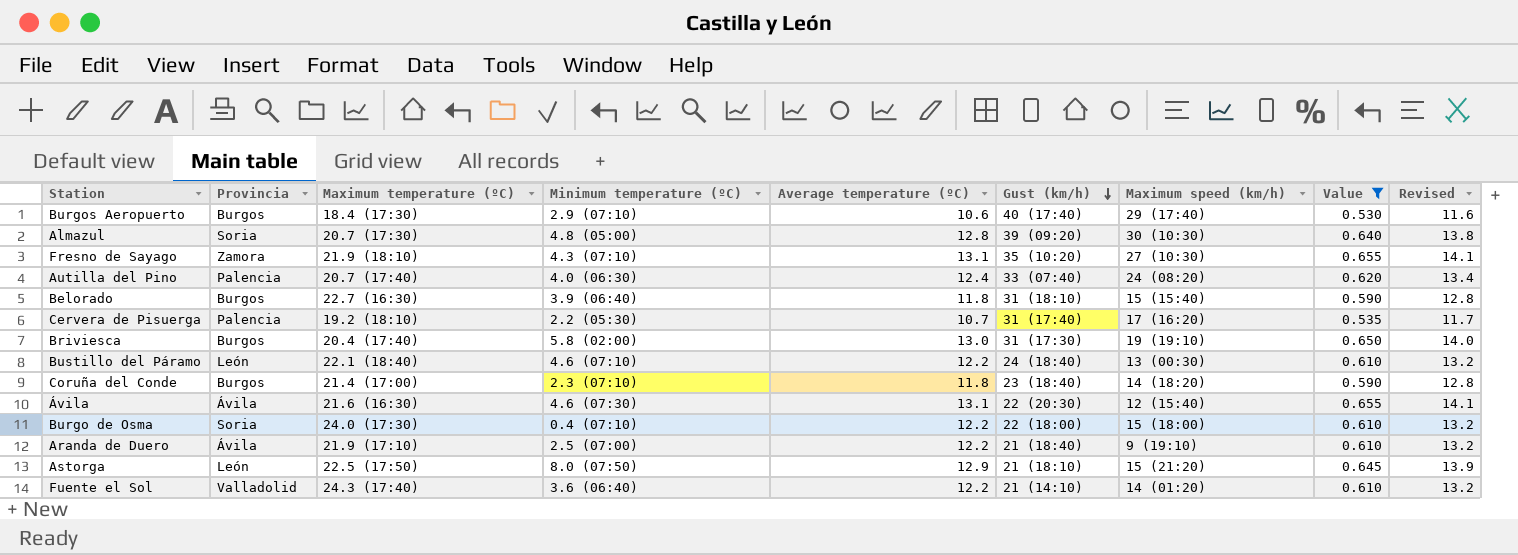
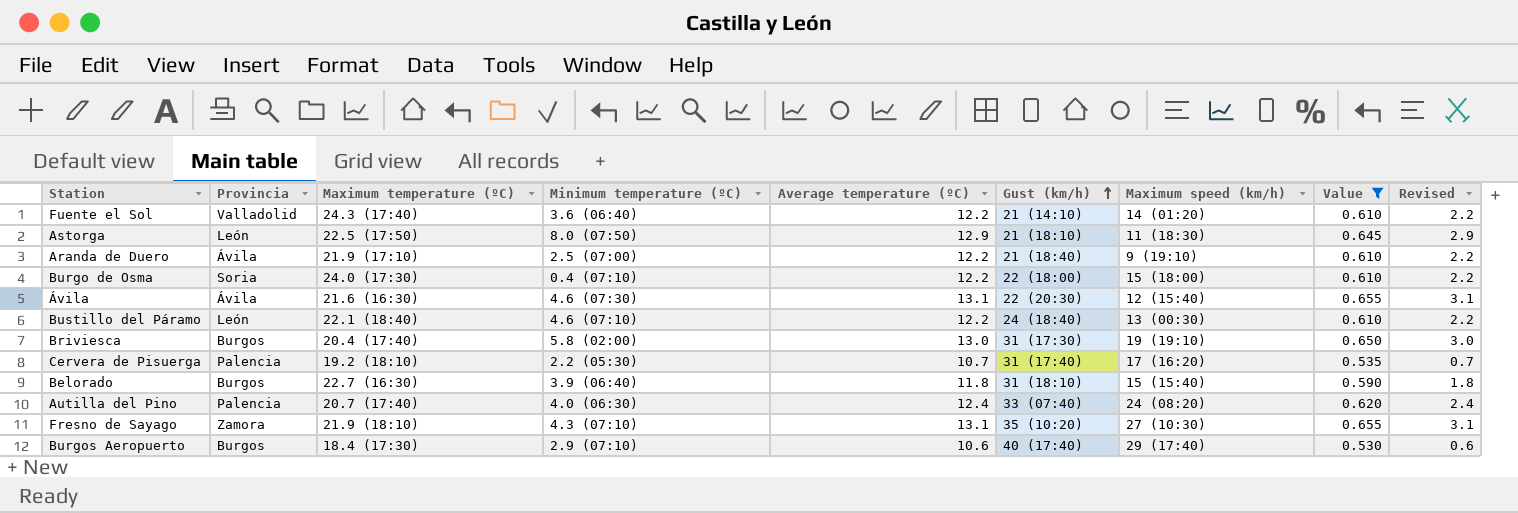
row order: Gust (km/h) descending -> Gust (km/h) ascending
column Revised | formula: [Average temperature (ºC)] + 1 -> [Average temperature (ºC)] - 10
row Almazul: Soria | 20.7 (17:30) | 4.8 (05:00) | 12.8 | 39 (09:20) | 30 (10:30) | 0.640 | 13.8 -> none
row Coruña del Conde: Burgos | 21.4 (17:00) | 2.3 (07:10) | 11.8 | 23 (18:40) | 14 (18:20) | 0.590 | 12.8 -> none
Astorga | Maximum speed (km/h): 15 (21:20) -> 11 (18:30)

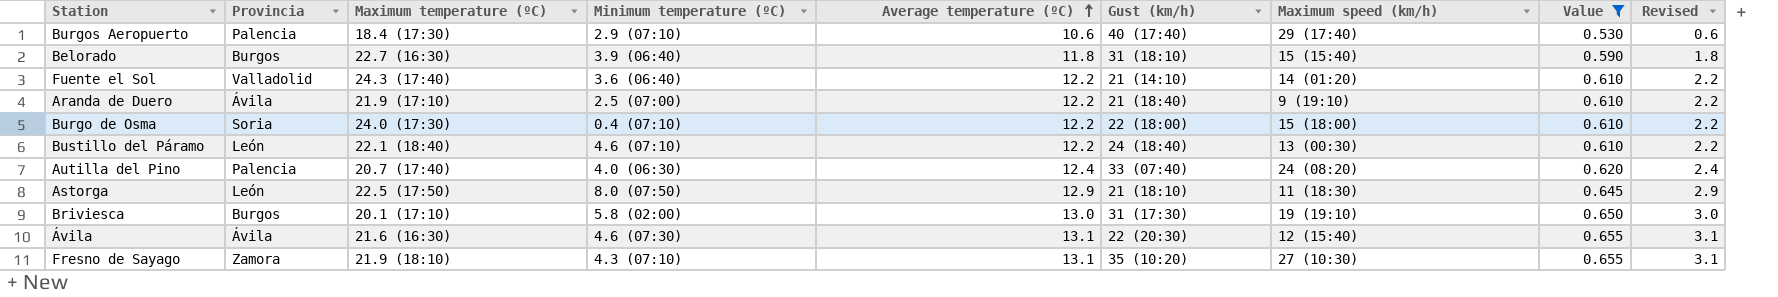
row order: Gust (km/h) ascending -> Average temperature (ºC) ascending
row Cervera de Pisuerga: Palencia | 19.2 (18:10) | 2.2 (05:30) | 10.7 | 31 (17:40) | 17 (16:20) | 0.535 | 0.7 -> none
Burgos Aeropuerto | Provincia: Burgos -> Palencia
Briviesca | Maximum temperature (ºC): 20.4 (17:40) -> 20.1 (17:10)

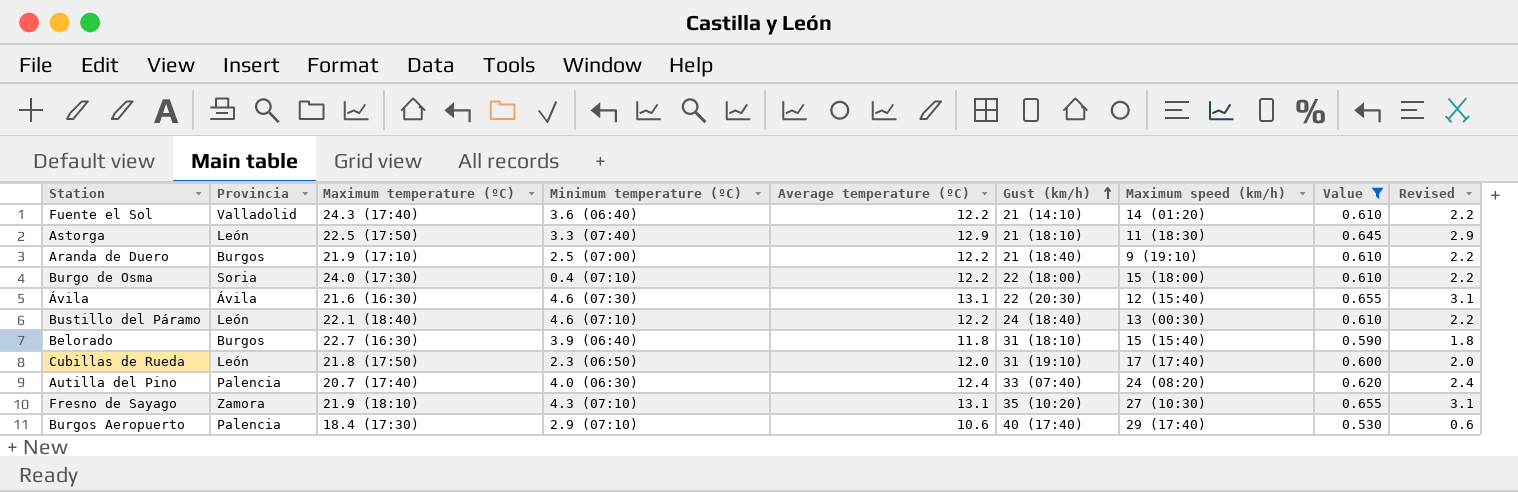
row order: Average temperature (ºC) ascending -> Gust (km/h) ascending
row Briviesca: Burgos | 20.1 (17:10) | 5.8 (02:00) | 13.0 | 31 (17:30) | 19 (19:10) | 0.650 | 3.0 -> none
Astorga | Minimum temperature (ºC): 8.0 (07:50) -> 3.3 (07:40)
Aranda de Duero | Provincia: Ávila -> Burgos
row Cubillas de Rueda: none -> León | 21.8 (17:50) | 2.3 (06:50) | 12.0 | 31 (19:10) | 17 (17:40) | 0.600 | 2.0

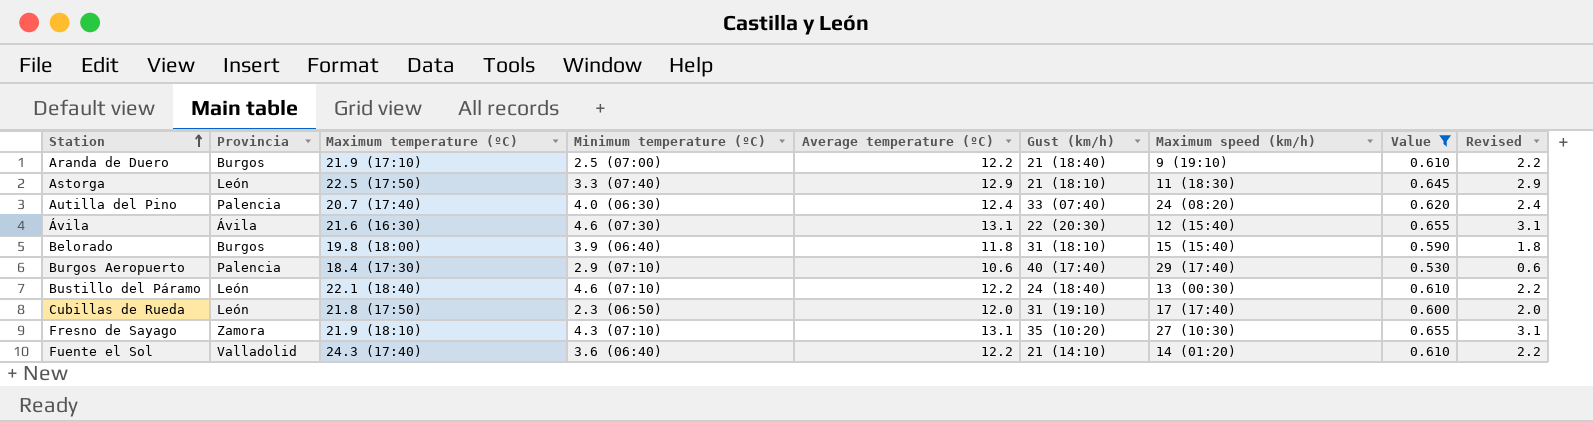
row order: Gust (km/h) ascending -> Station ascending
row Burgo de Osma: Soria | 24.0 (17:30) | 0.4 (07:10) | 12.2 | 22 (18:00) | 15 (18:00) | 0.610 | 2.2 -> none
Belorado | Maximum temperature (ºC): 22.7 (16:30) -> 19.8 (18:00)

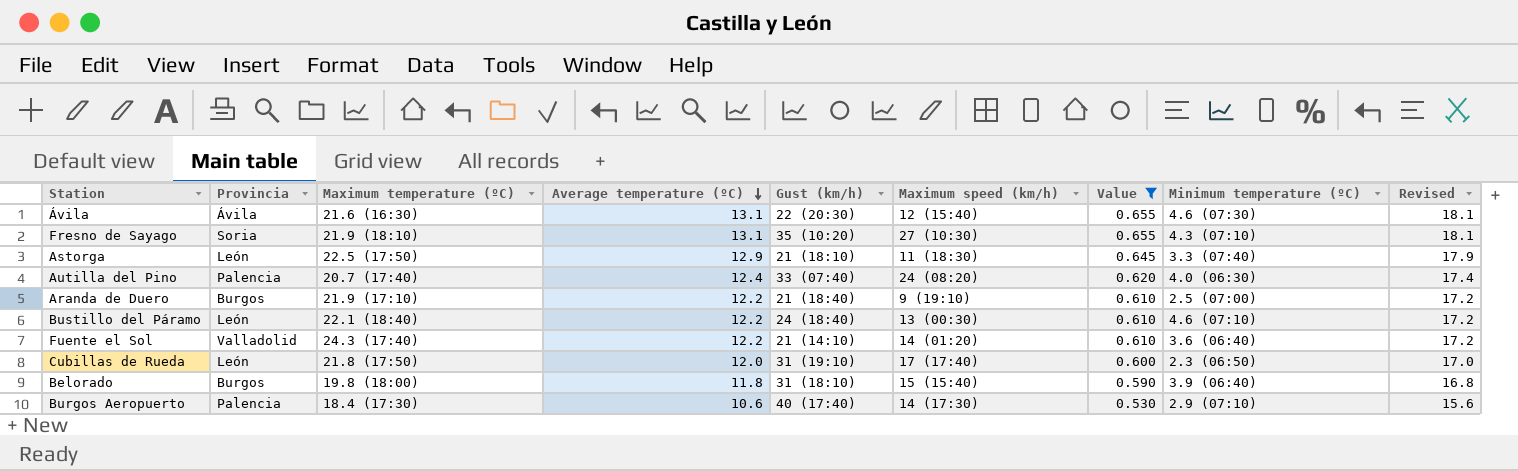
row order: Station ascending -> Average temperature (ºC) descending
column Minimum temperature (ºC) | position: 4 -> 8
column Revised | formula: [Average temperature (ºC)] - 10 -> [Average temperature (ºC)] + 5
Fresno de Sayago | Provincia: Zamora -> Soria
Burgos Aeropuerto | Maximum speed (km/h): 29 (17:40) -> 14 (17:30)

